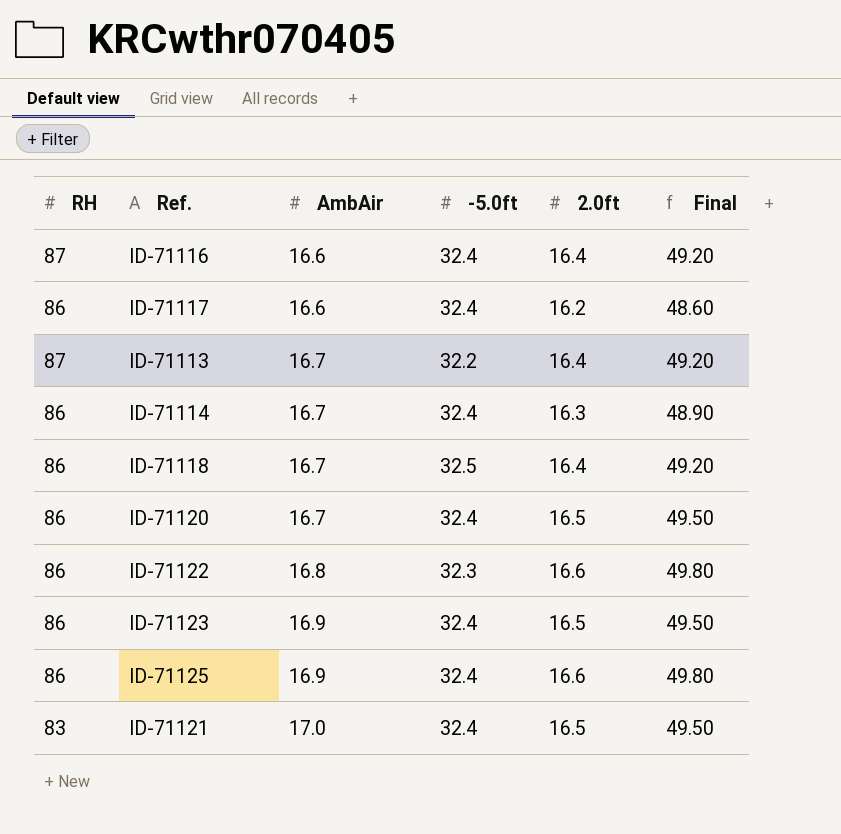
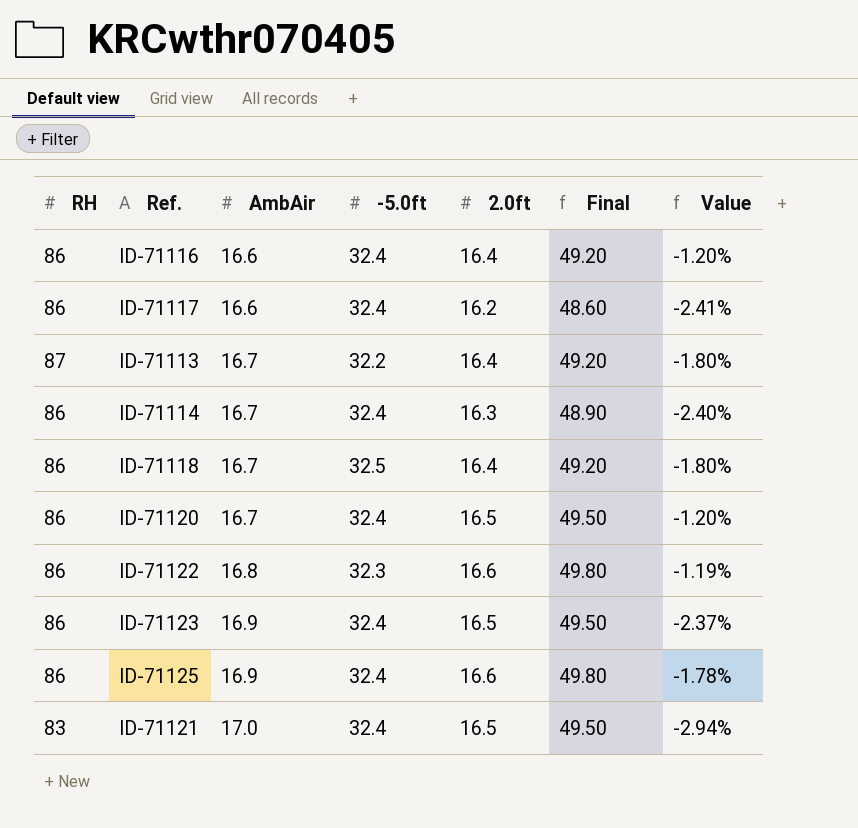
column Value | formula: none -> ([2.0ft] - [AmbAir]) / [AmbAir]
ID-71116 | RH: 87 -> 86

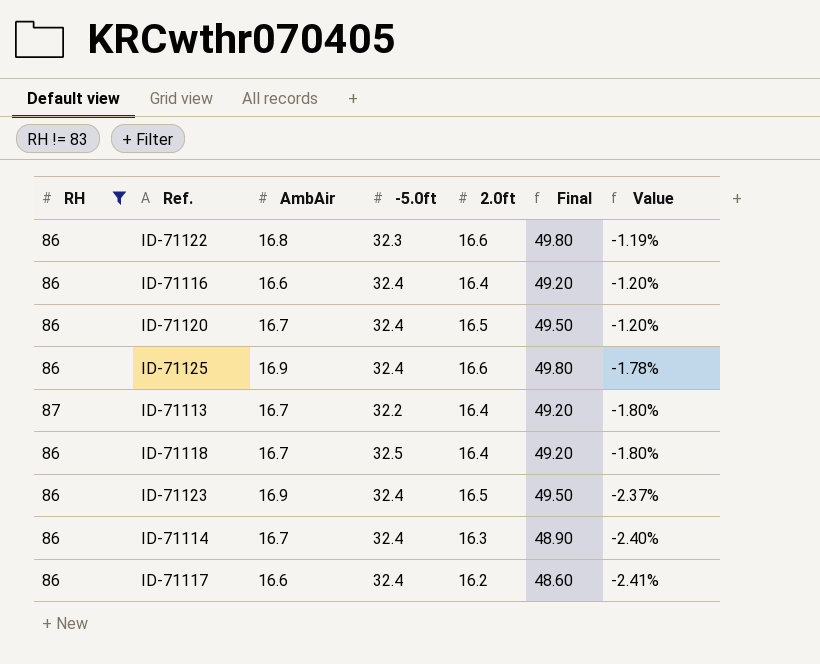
filter: none -> RH != 83
row order: AmbAir ascending -> Value descending

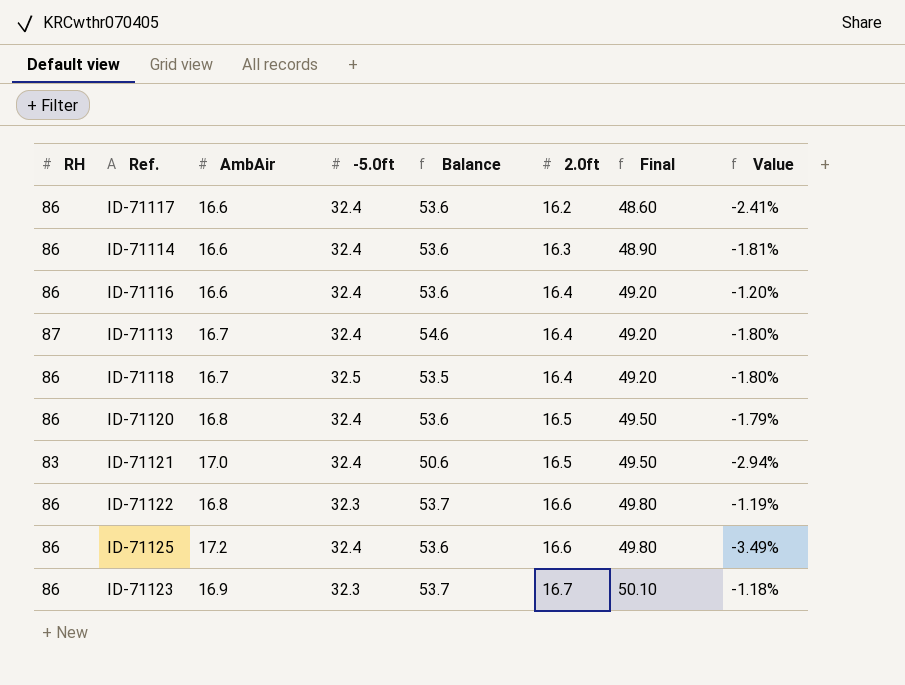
filter: RH != 83 -> none
row order: Value descending -> 2.0ft ascending
column Balance | formula: none -> [RH] - [-5.0ft]
ID-71114 | AmbAir: 16.7 -> 16.6
ID-71114 | Value: -2.40% -> -1.81%
ID-71113 | -5.0ft: 32.2 -> 32.4
ID-71120 | AmbAir: 16.7 -> 16.8
ID-71120 | Value: -1.20% -> -1.79%
ID-71125 | AmbAir: 16.9 -> 17.2
ID-71125 | Value: -1.78% -> -3.49%
ID-71123 | -5.0ft: 32.4 -> 32.3
ID-71123 | 2.0ft: 16.5 -> 16.7
ID-71123 | Final: 49.50 -> 50.10
ID-71123 | Value: -2.37% -> -1.18%

